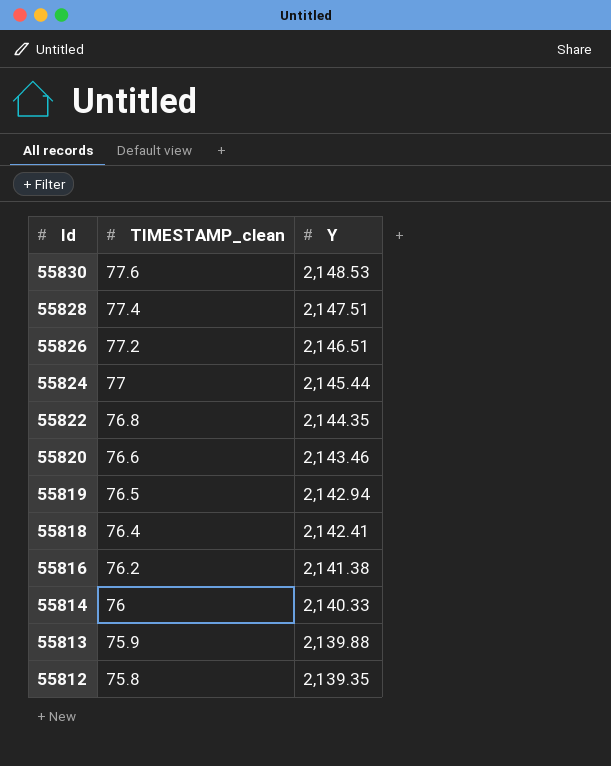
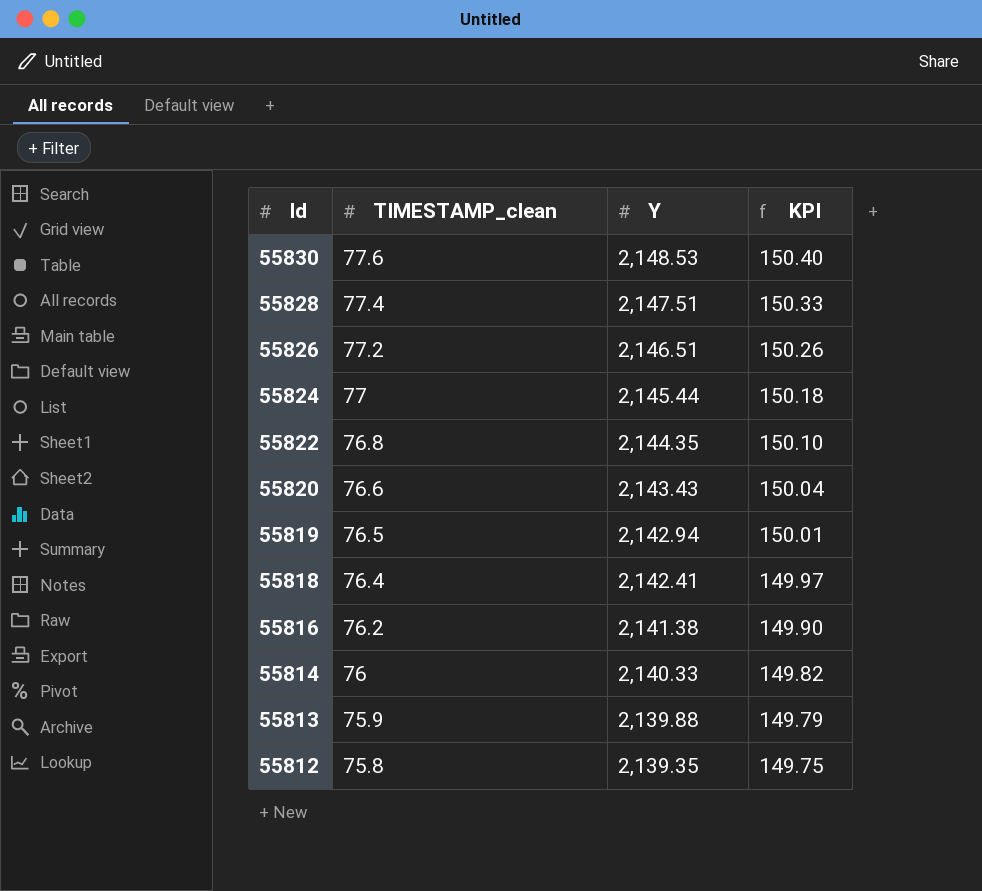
column KPI | formula: none -> [Y] * 0.07
55820 | Y: 2,143.46 -> 2,143.43

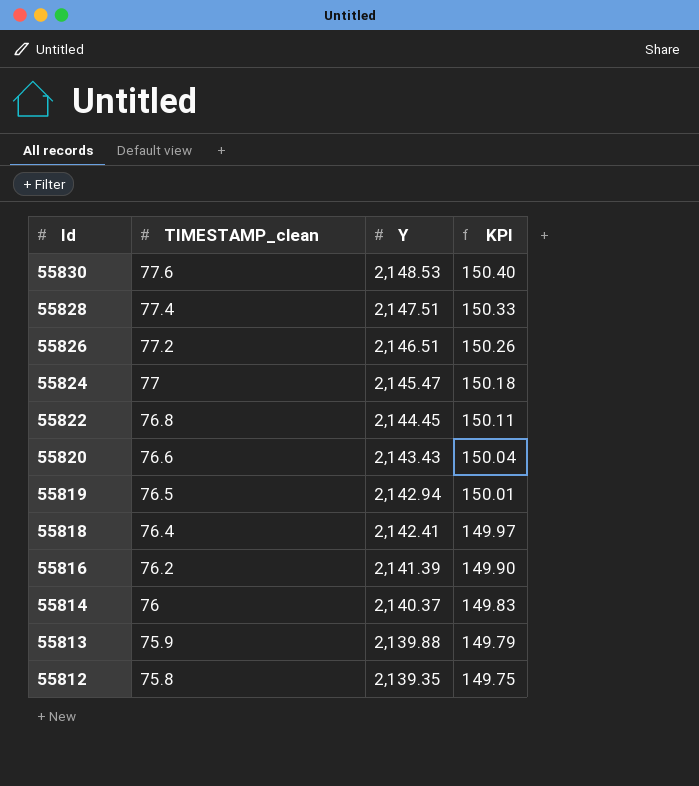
55824 | Y: 2,145.44 -> 2,145.47
55822 | Y: 2,144.35 -> 2,144.45
55822 | KPI: 150.10 -> 150.11
55816 | Y: 2,141.38 -> 2,141.39
55814 | Y: 2,140.33 -> 2,140.37
55814 | KPI: 149.82 -> 149.83

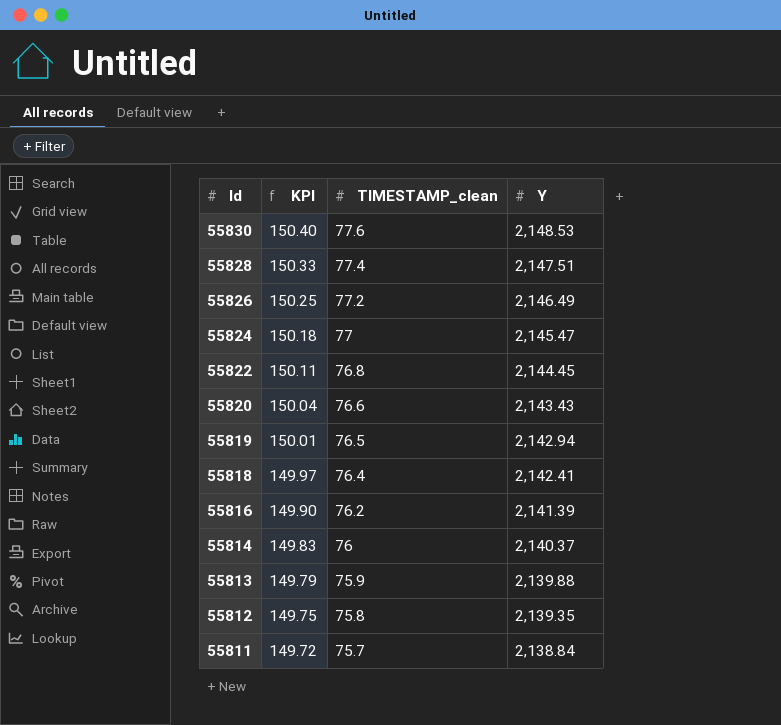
column KPI | position: 4 -> 2
55826 | KPI: 150.26 -> 150.25
55826 | Y: 2,146.51 -> 2,146.49
row 55811: none -> 149.72 | 75.7 | 2,138.84

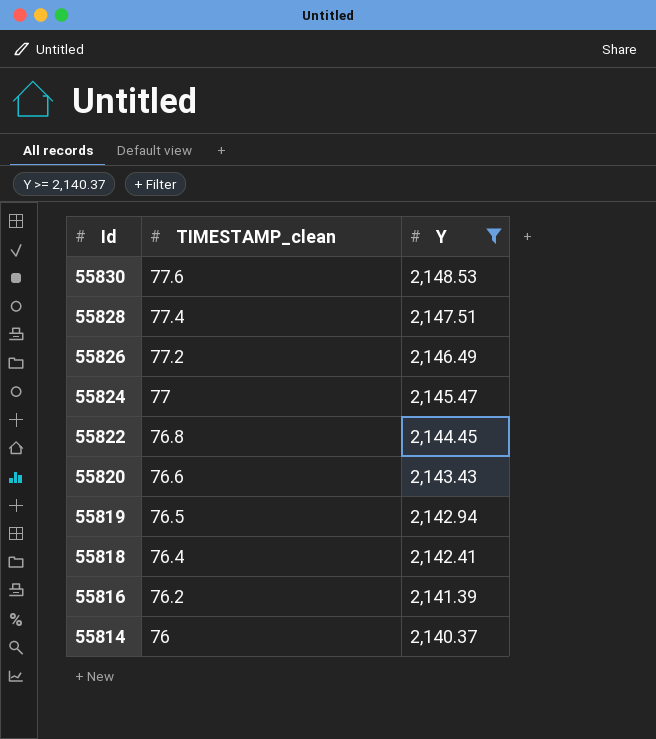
filter: none -> Y >= 2,140.37
column KPI | formula: [Y] * 0.07 -> none

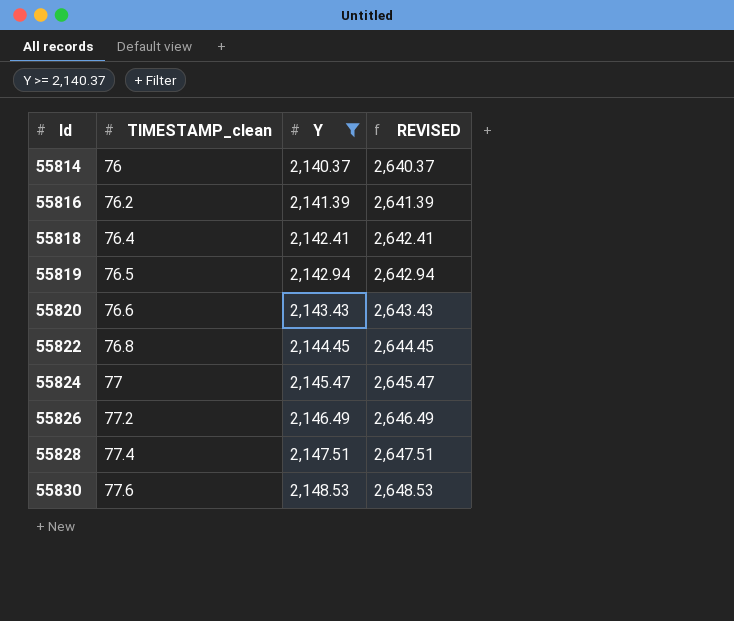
row order: Id descending -> Id ascending
column REVISED | formula: none -> [Y] + 500

